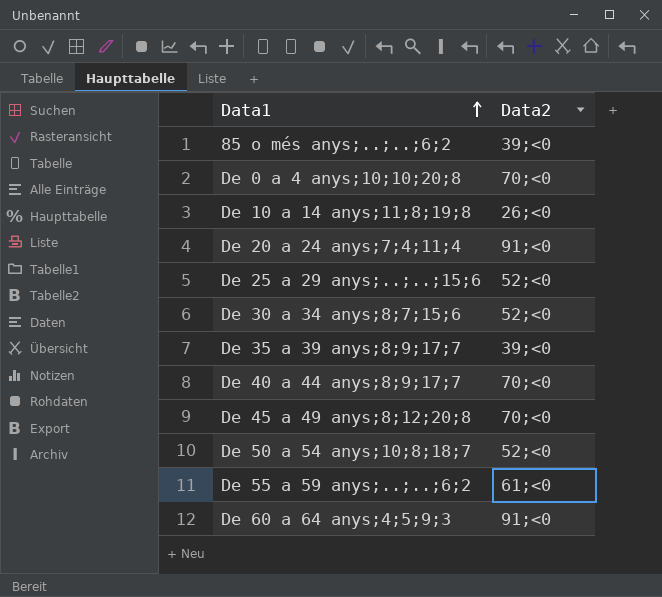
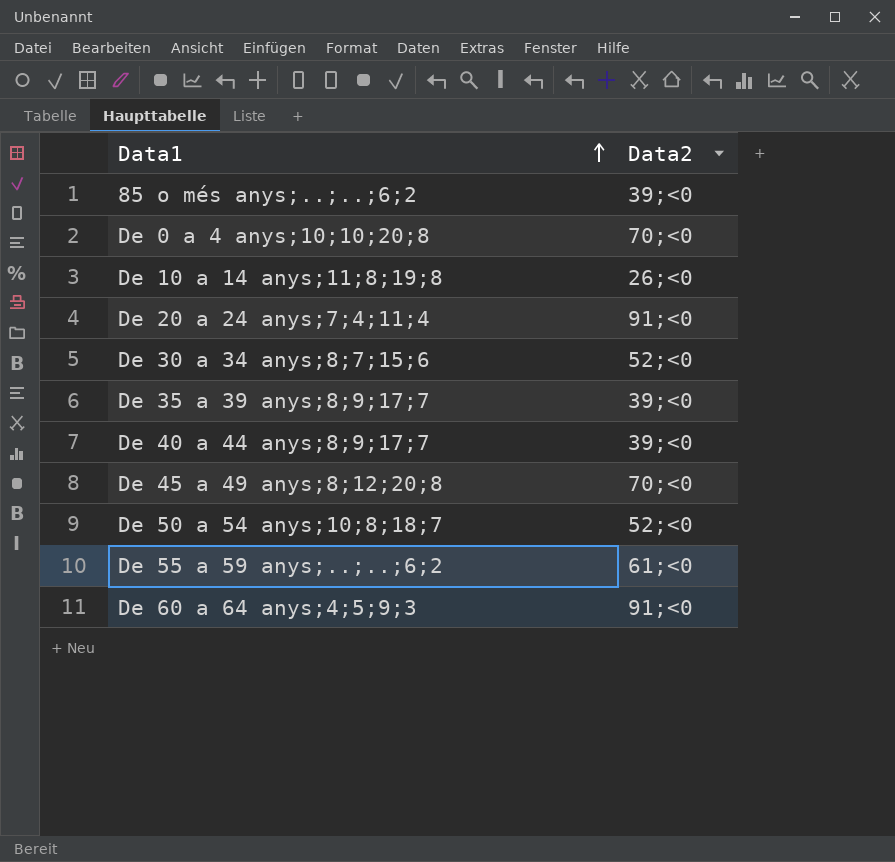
row De 25 a 29 anys;..;..;15;6: 52;<0 -> none
De 40 a 44 anys;8;9;17;7 | Data2: 70;<0 -> 39;<0

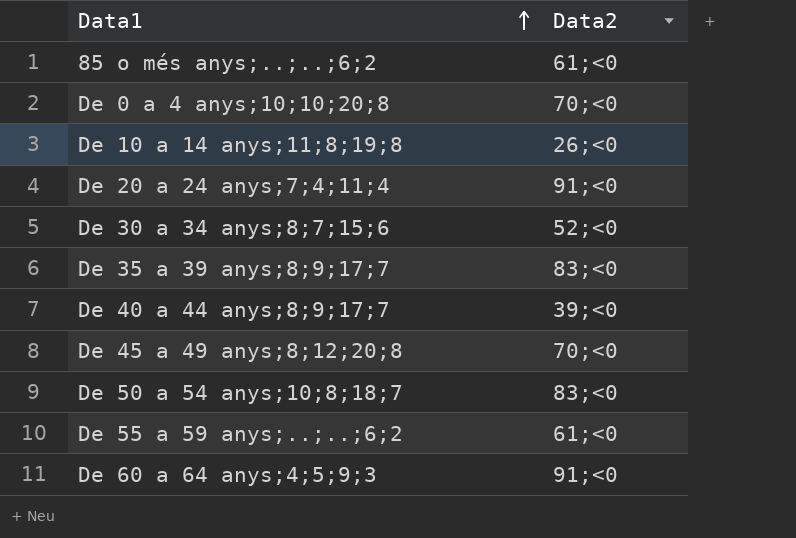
85 o més anys;..;..;6;2 | Data2: 39;<0 -> 61;<0
De 35 a 39 anys;8;9;17;7 | Data2: 39;<0 -> 83;<0
De 50 a 54 anys;10;8;18;7 | Data2: 52;<0 -> 83;<0

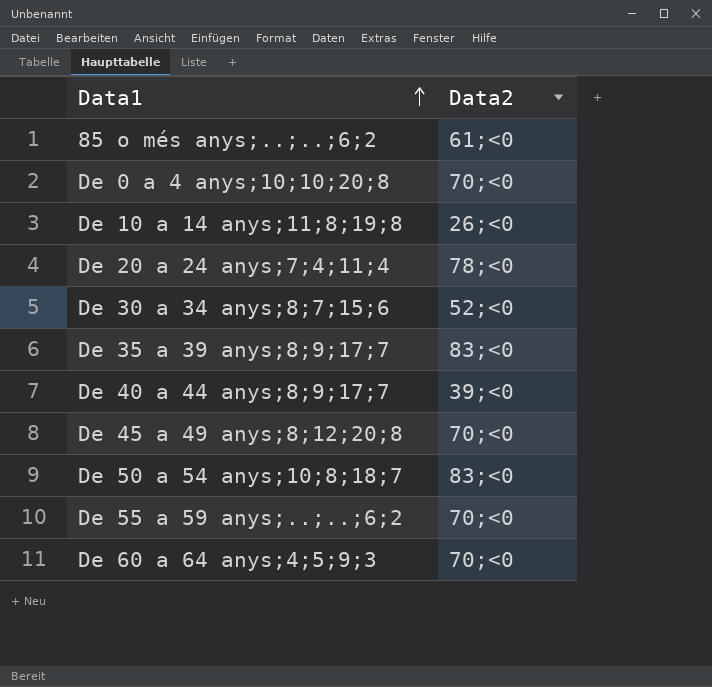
De 20 a 24 anys;7;4;11;4 | Data2: 91;<0 -> 78;<0
De 55 a 59 anys;..;..;6;2 | Data2: 61;<0 -> 70;<0
De 60 a 64 anys;4;5;9;3 | Data2: 91;<0 -> 70;<0

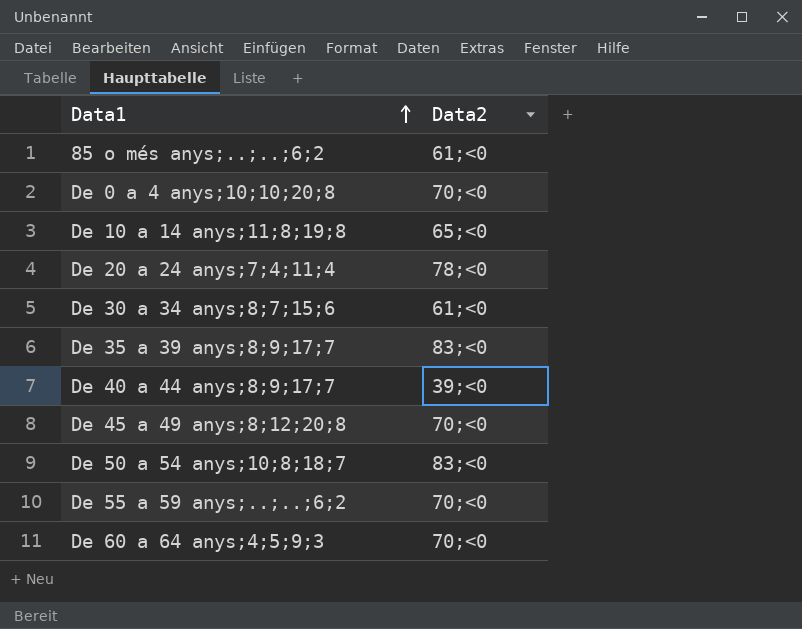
De 10 a 14 anys;11;8;19;8 | Data2: 26;<0 -> 65;<0
De 30 a 34 anys;8;7;15;6 | Data2: 52;<0 -> 61;<0

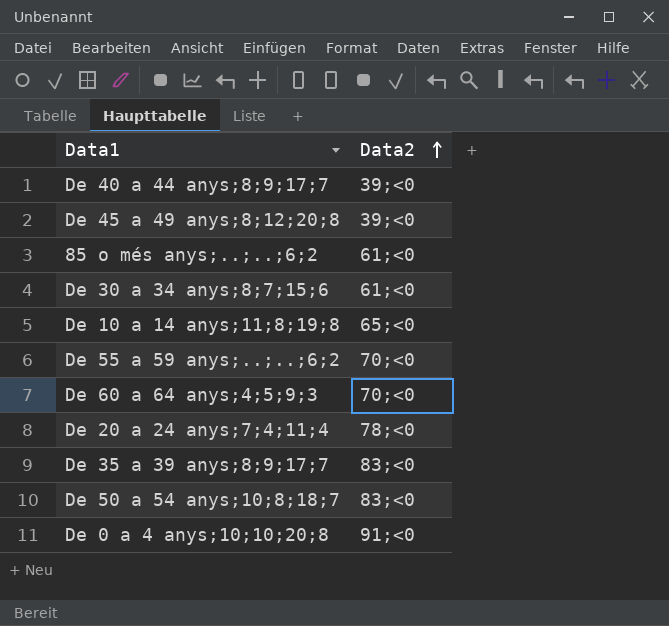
row order: Data1 ascending -> Data2 ascending
De 45 a 49 anys;8;12;20;8 | Data2: 70;<0 -> 39;<0
De 0 a 4 anys;10;10;20;8 | Data2: 70;<0 -> 91;<0

